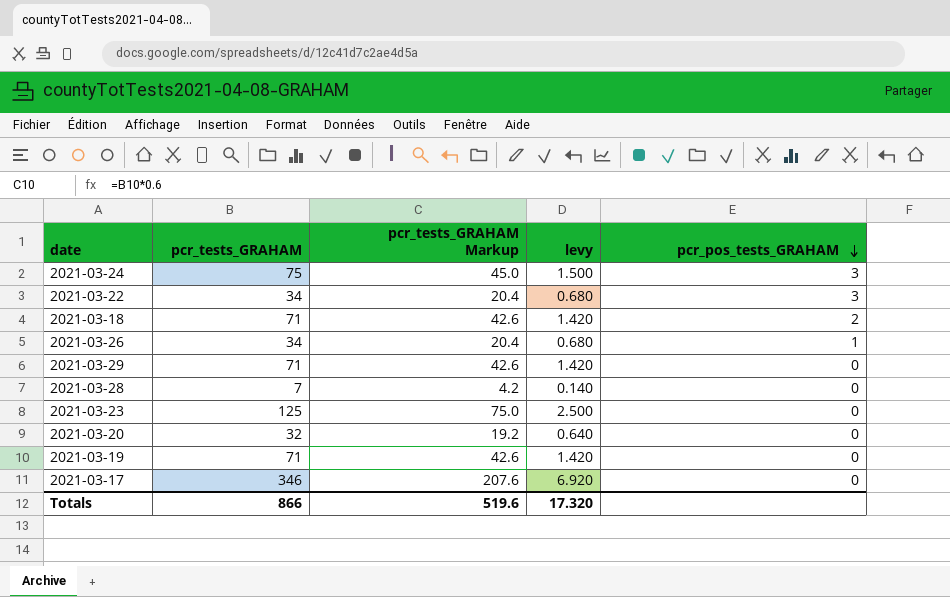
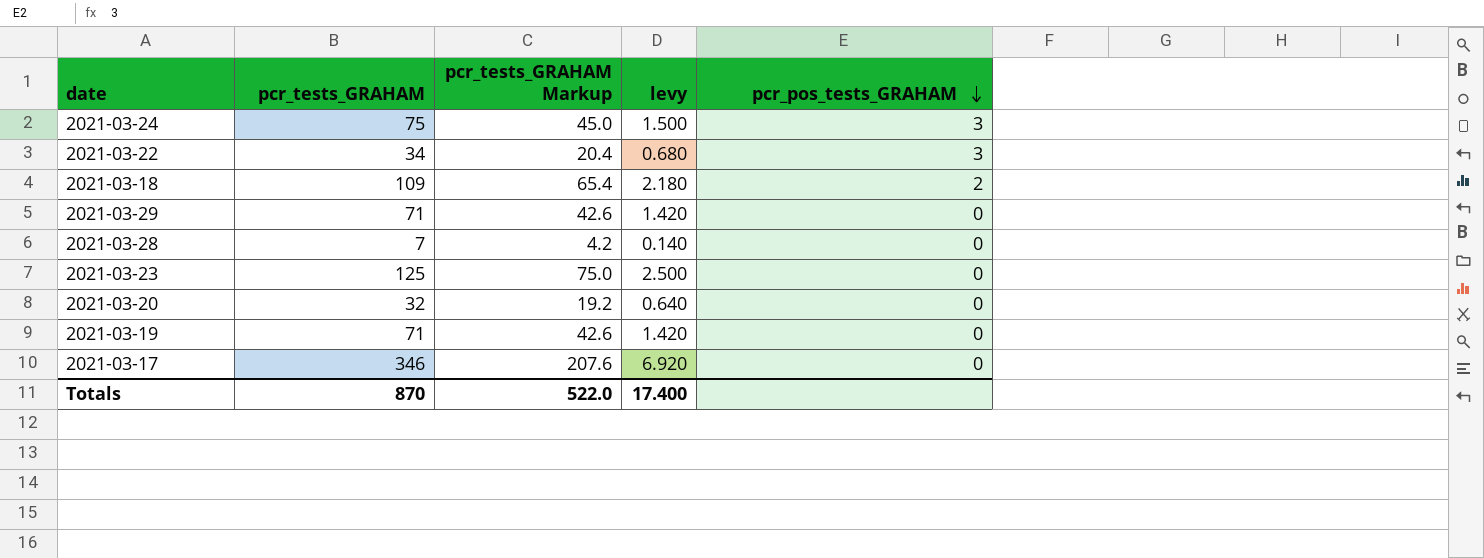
row 2021-03-26: 34 | 20.4 | 0.680 | 1 -> none
2021-03-18 | pcr_tests_GRAHAM: 71 -> 109
2021-03-18 | pcr_tests_GRAHAM Markup: 42.6 -> 65.4
2021-03-18 | levy: 1.420 -> 2.180
Totals | pcr_tests_GRAHAM: 866 -> 870
Totals | pcr_tests_GRAHAM Markup: 519.6 -> 522.0
Totals | levy: 17.320 -> 17.400

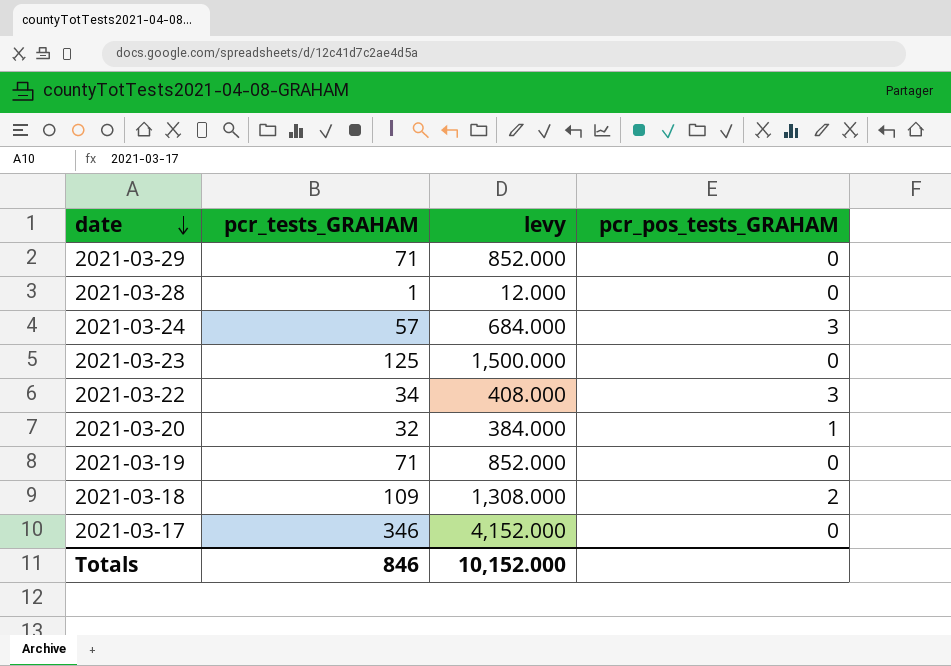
row order: pcr_pos_tests_GRAHAM descending -> date descending
column pcr_tests_GRAHAM Markup | formula: [pcr_tests_GRAHAM] * 0.6 -> none
column levy | formula: [pcr_tests_GRAHAM] * 0.02 -> [pcr_tests_GRAHAM] * 12
2021-03-28 | pcr_tests_GRAHAM: 7 -> 1
2021-03-24 | pcr_tests_GRAHAM: 75 -> 57
2021-03-20 | pcr_pos_tests_GRAHAM: 0 -> 1
Totals | pcr_tests_GRAHAM: 870 -> 846
Totals | levy: 17.400 -> 10,152.000

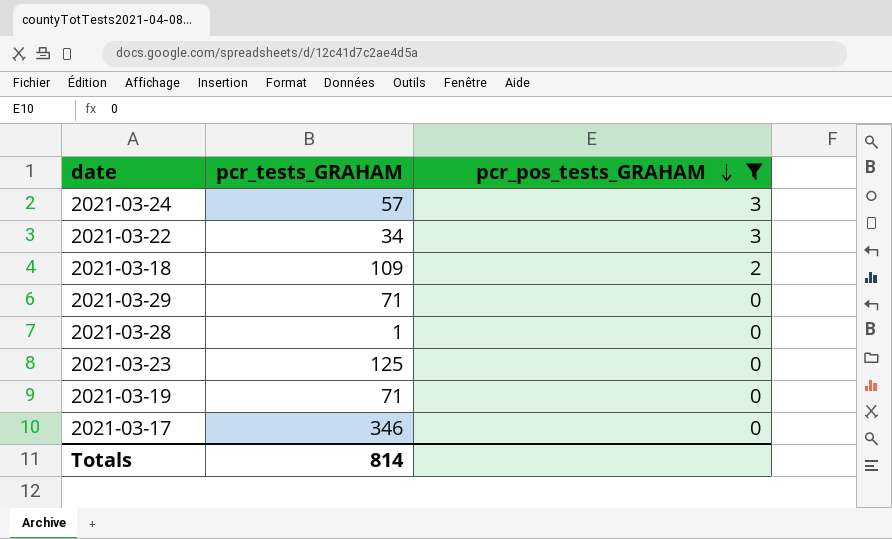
filter: none -> pcr_pos_tests_GRAHAM != 1
row order: date descending -> pcr_pos_tests_GRAHAM descending
column levy | formula: [pcr_tests_GRAHAM] * 12 -> none
Totals | pcr_tests_GRAHAM: 846 -> 814

